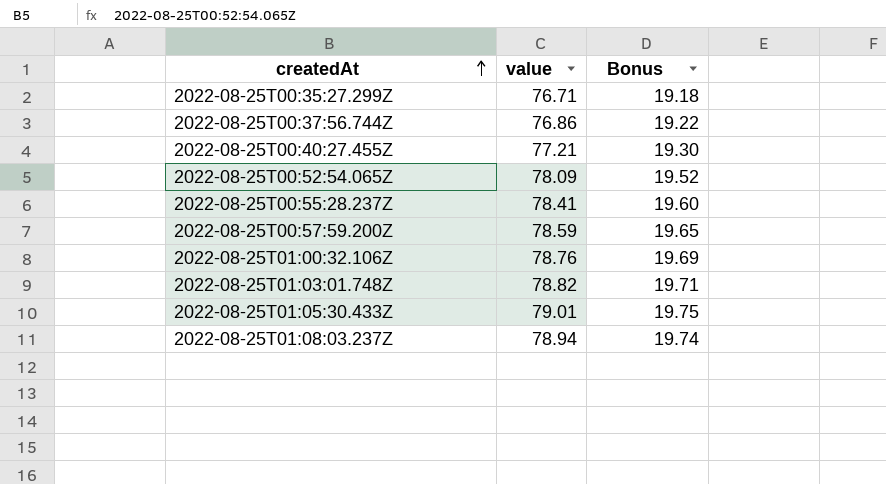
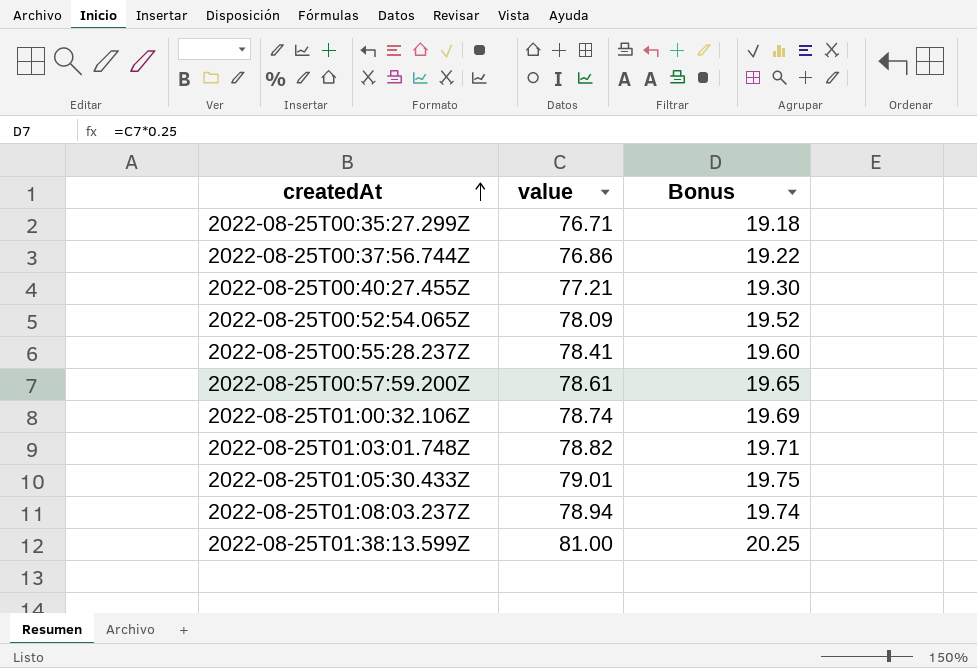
2022-08-25T00:57:59.200Z | value: 78.59 -> 78.61
2022-08-25T01:00:32.106Z | value: 78.76 -> 78.74
row 2022-08-25T01:38:13.599Z: none -> 81.00 | 20.25

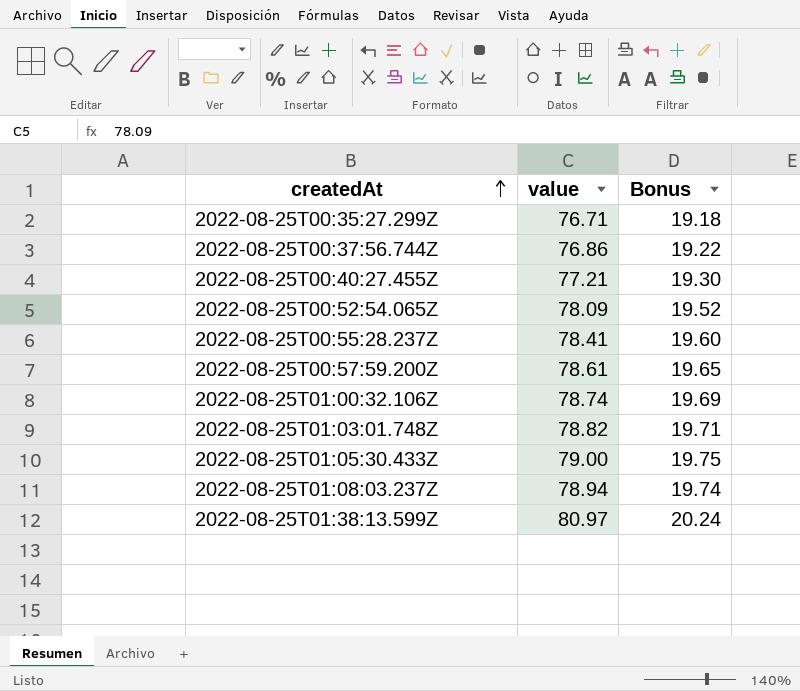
2022-08-25T01:05:30.433Z | value: 79.01 -> 79.00
2022-08-25T01:38:13.599Z | value: 81.00 -> 80.97
2022-08-25T01:38:13.599Z | Bonus: 20.25 -> 20.24

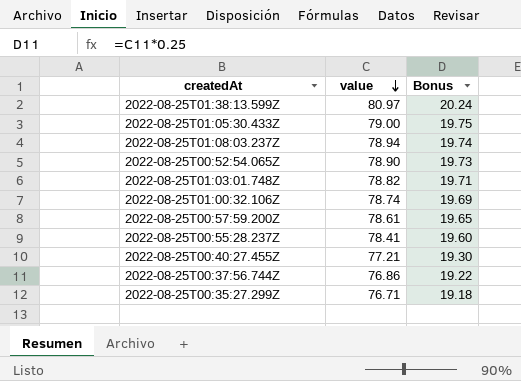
row order: createdAt ascending -> value descending
2022-08-25T00:52:54.065Z | value: 78.09 -> 78.90
2022-08-25T00:52:54.065Z | Bonus: 19.52 -> 19.73

